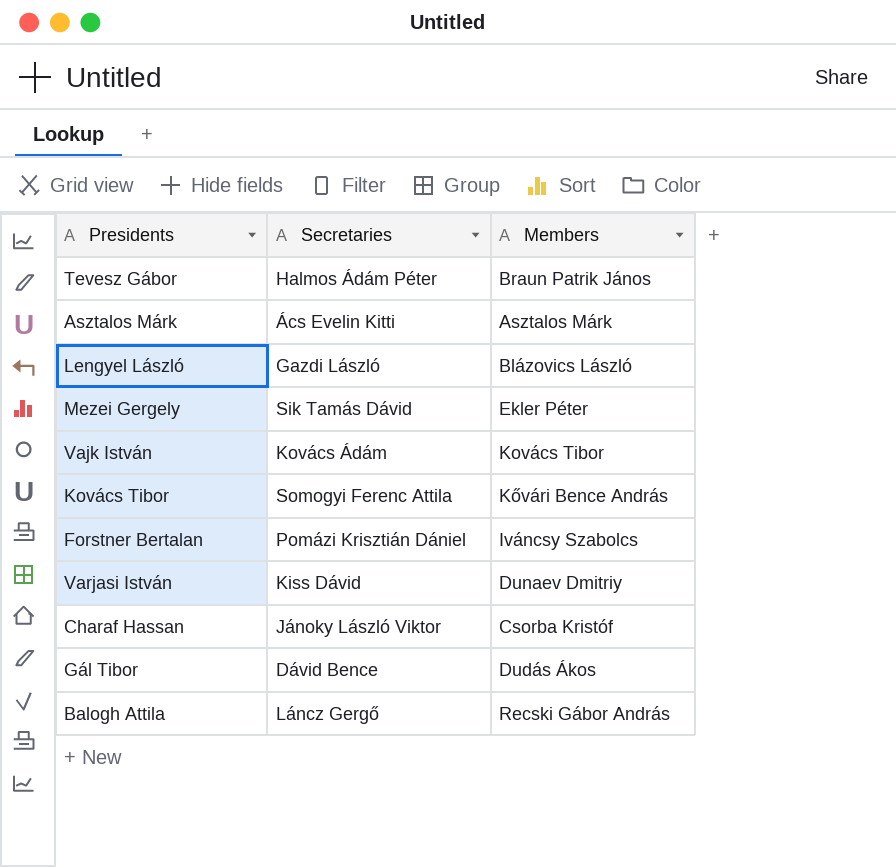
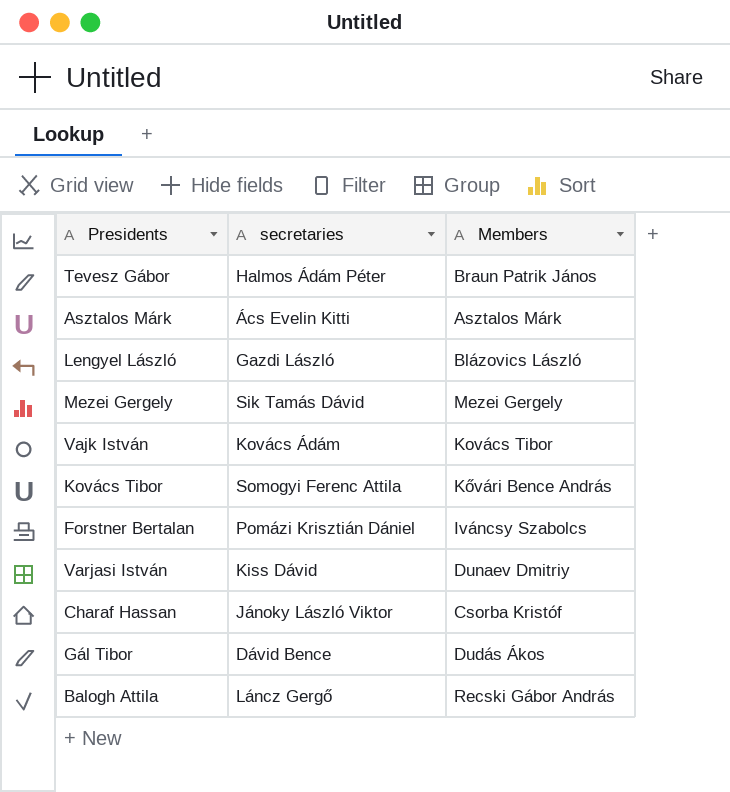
column name: Secretaries -> secretaries
Mezei Gergely | Members: Ekler Péter -> Mezei Gergely

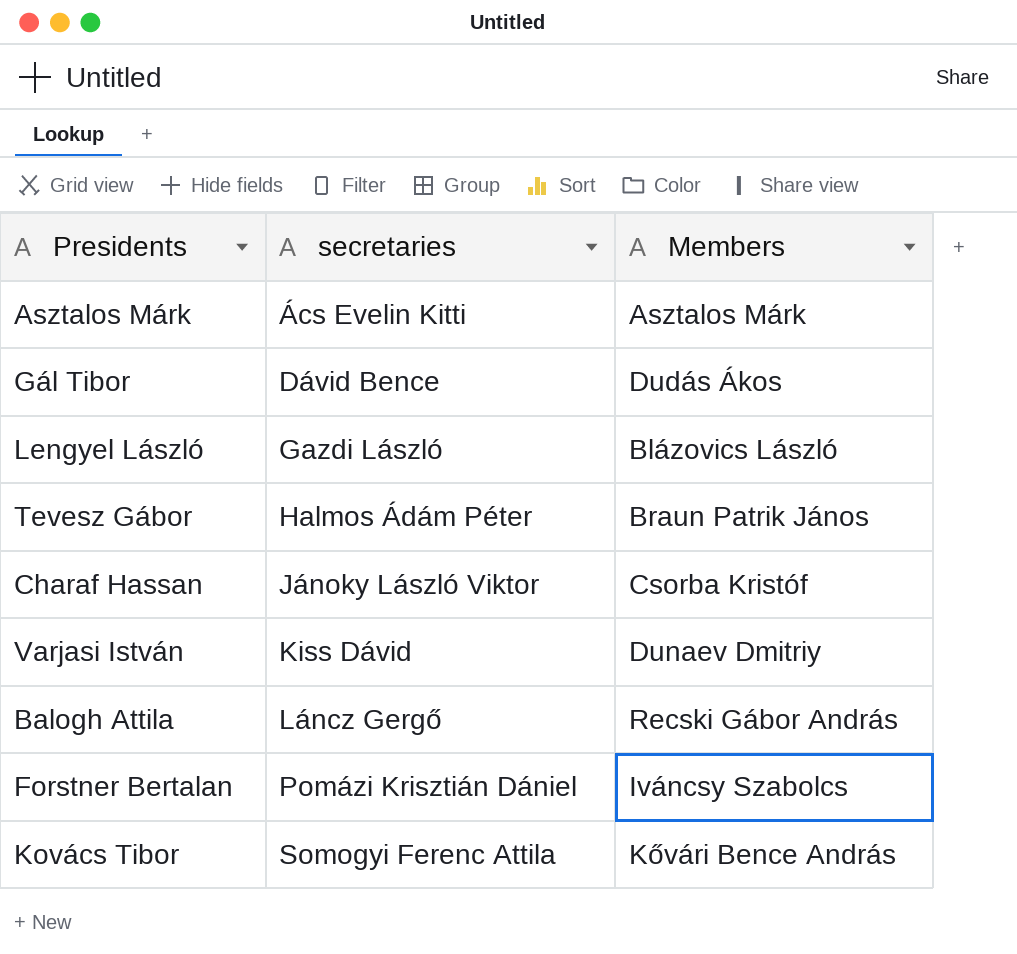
row order: none -> secretaries ascending
row Mezei Gergely: Sik Tamás Dávid | Mezei Gergely -> none
row Vajk István: Kovács Ádám | Kovács Tibor -> none

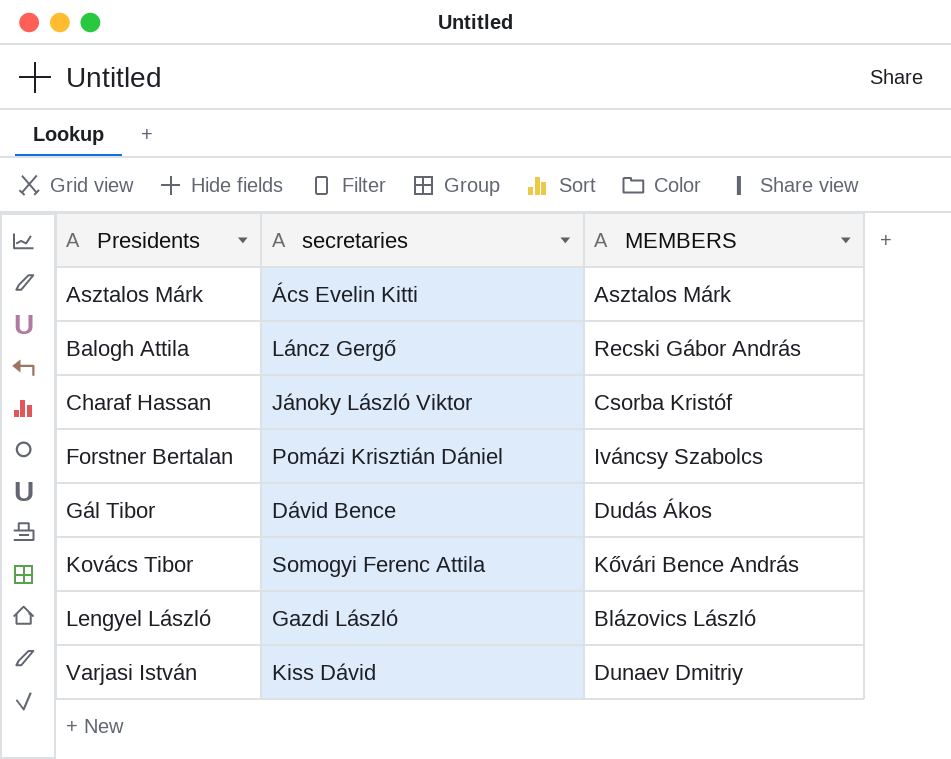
row order: secretaries ascending -> Presidents ascending
column name: Members -> MEMBERS
row Tevesz Gábor: Halmos Ádám Péter | Braun Patrik János -> none

